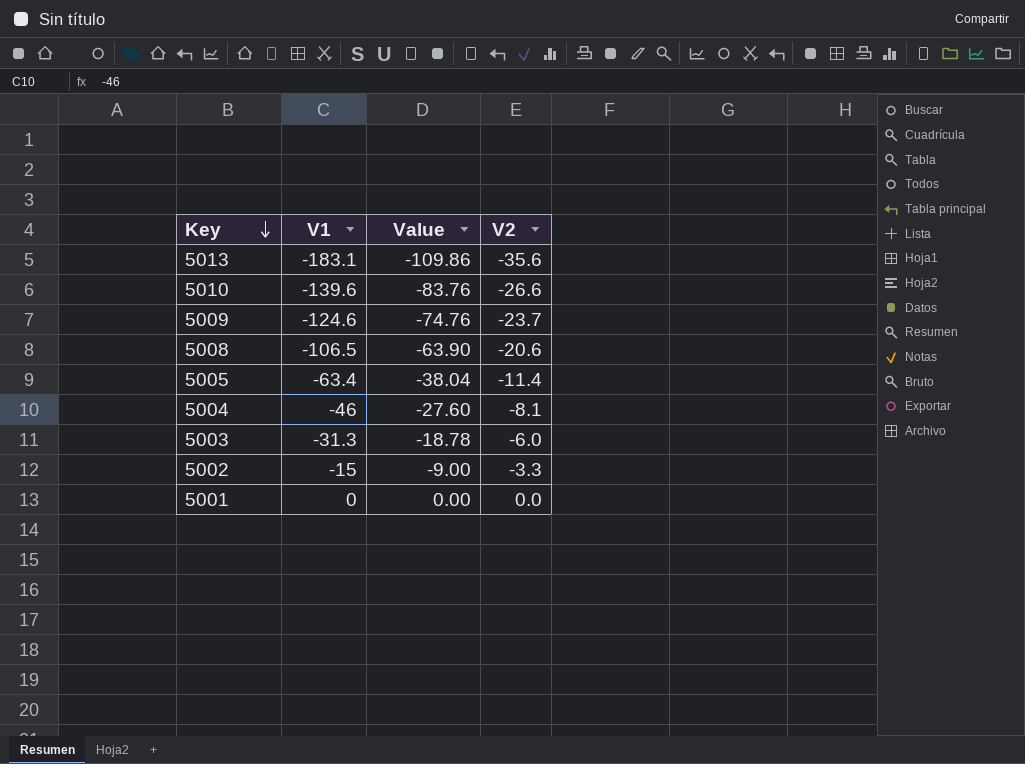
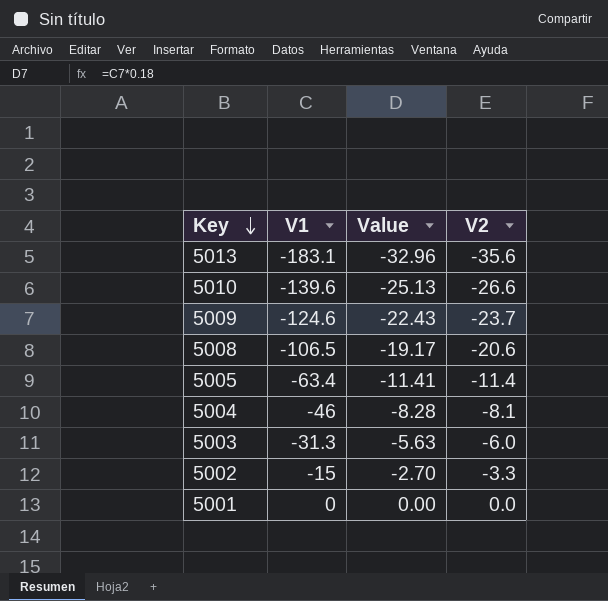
column Value | formula: [V1] * 0.6 -> [V1] * 0.18

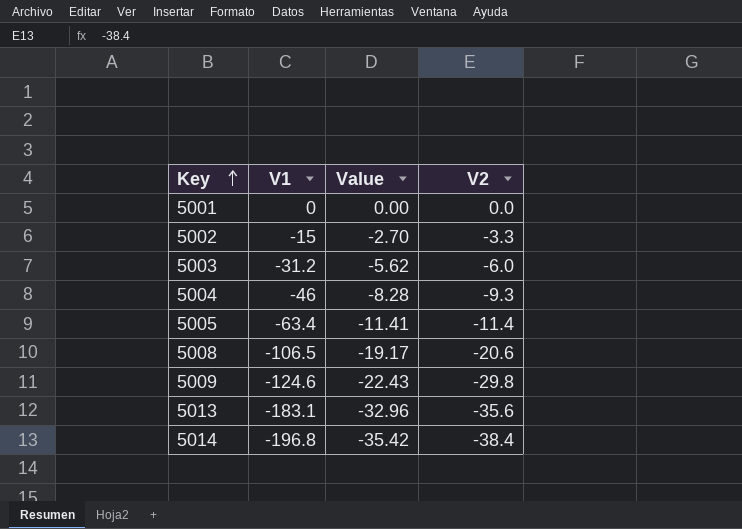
row order: Key descending -> Key ascending
row 5010: -139.6 | -25.13 | -26.6 -> none
5003 | V1: -31.3 -> -31.2
5003 | Value: -5.63 -> -5.62
5004 | V2: -8.1 -> -9.3
5009 | V2: -23.7 -> -29.8
row 5014: none -> -196.8 | -35.42 | -38.4

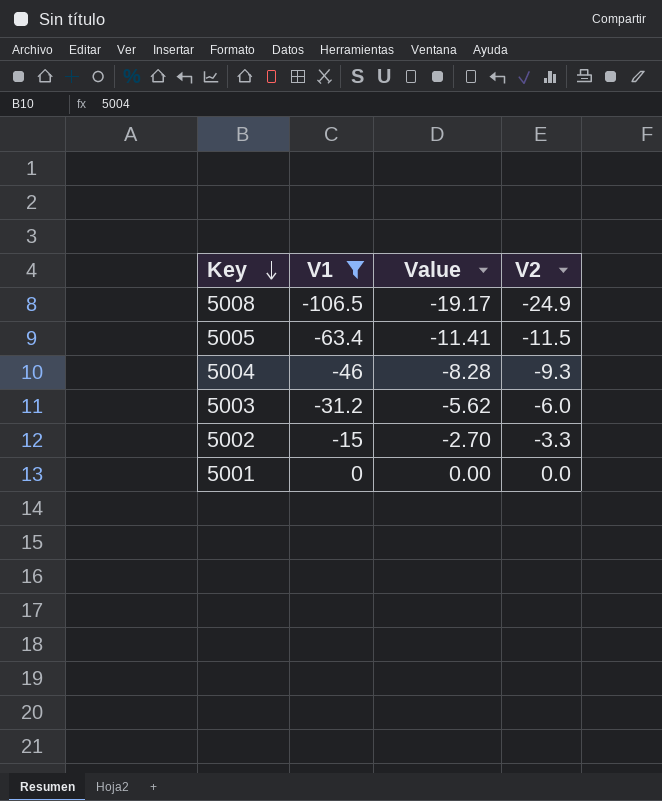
filter: none -> V1 >= -106.5
row order: Key ascending -> Key descending
5008 | V2: -20.6 -> -24.9
5005 | V2: -11.4 -> -11.5

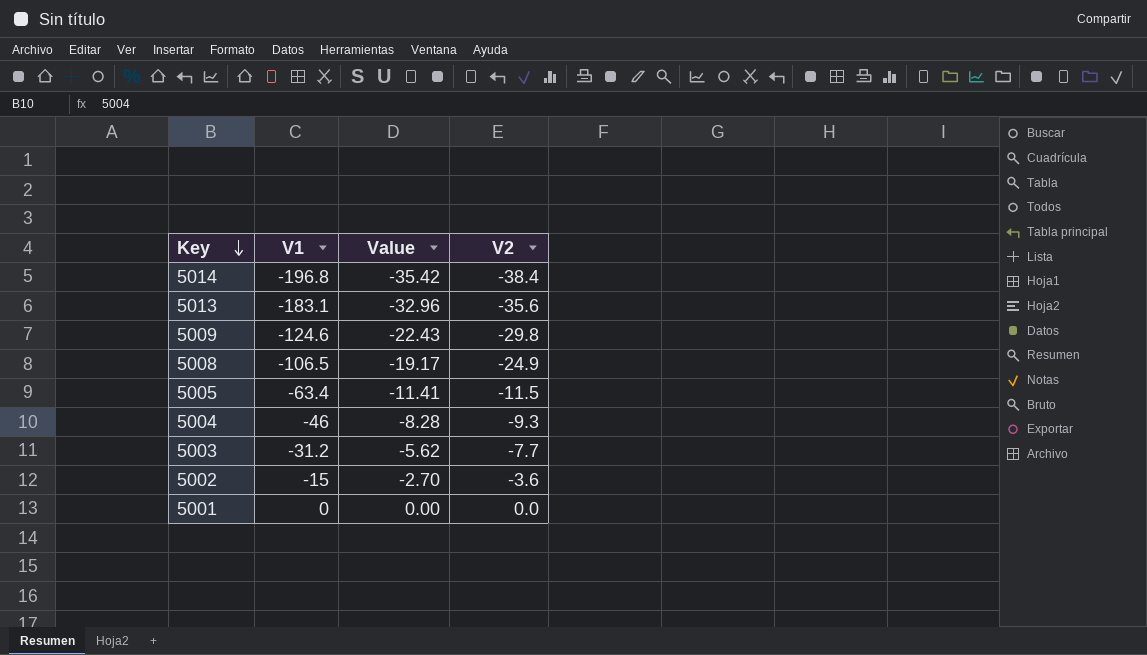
filter: V1 >= -106.5 -> none
5003 | V2: -6.0 -> -7.7
5002 | V2: -3.3 -> -3.6

